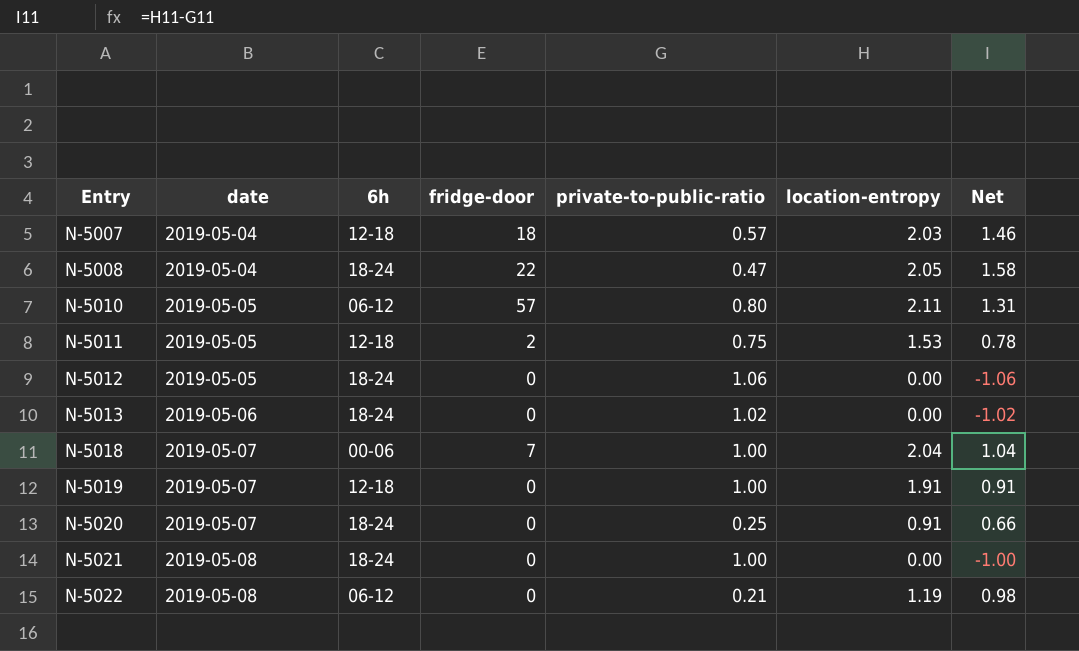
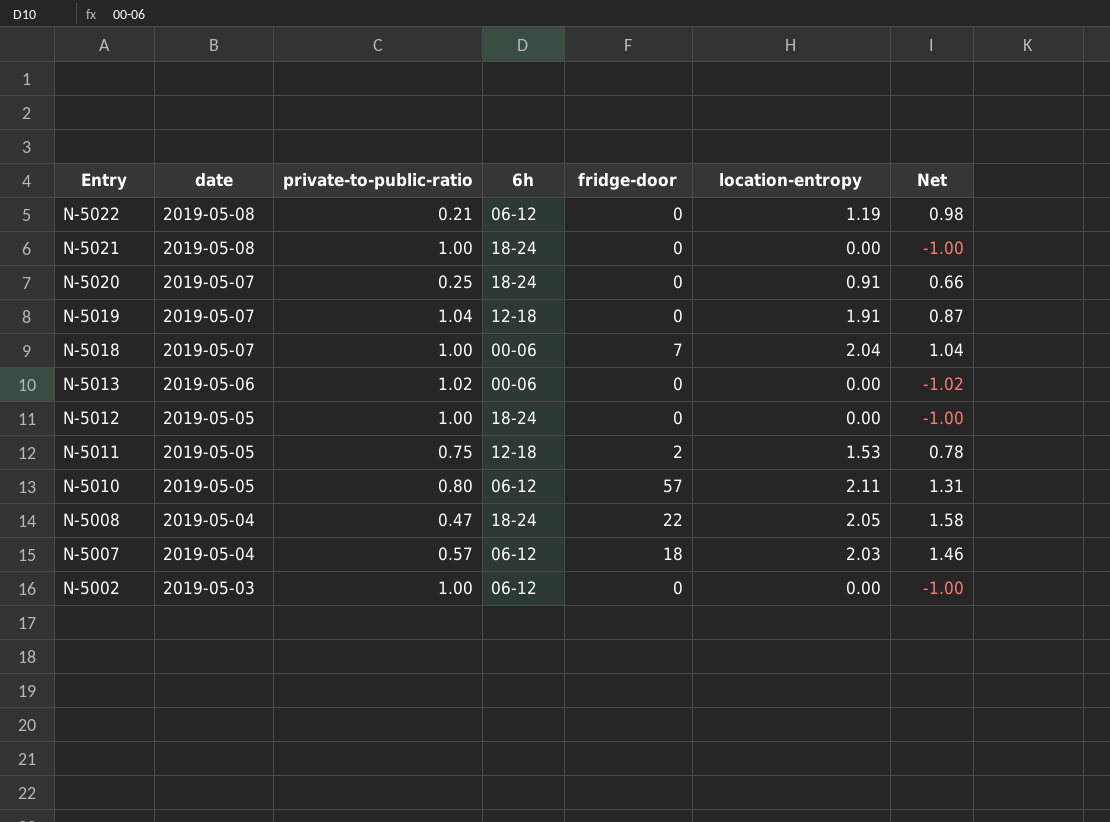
row order: Entry ascending -> Entry descending
column private-to-public-ratio | position: 5 -> 3
N-5019 | private-to-public-ratio: 1.00 -> 1.04
N-5019 | Net: 0.91 -> 0.87
N-5013 | 6h: 18-24 -> 00-06
N-5012 | private-to-public-ratio: 1.06 -> 1.00
N-5012 | Net: -1.06 -> -1.00
N-5007 | 6h: 12-18 -> 06-12
row N-5002: none -> 2019-05-03 | 1.00 | 06-12 | 0 | 0.00 | -1.00

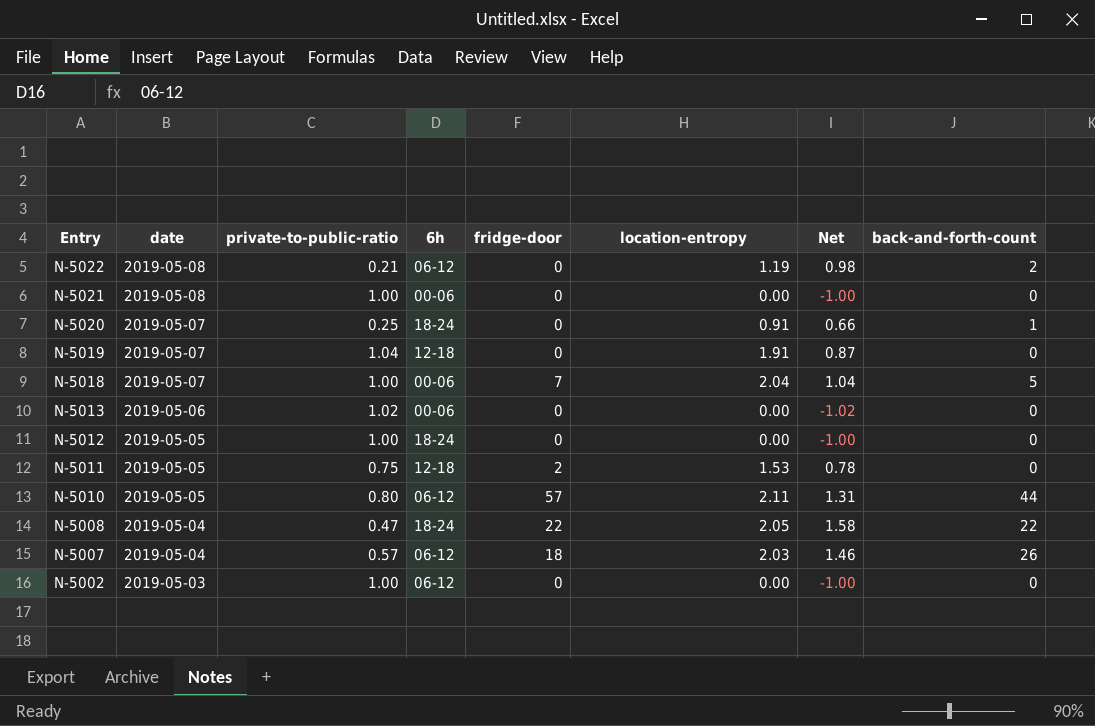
column back-and-forth-count | position: none -> 8
N-5021 | 6h: 18-24 -> 00-06

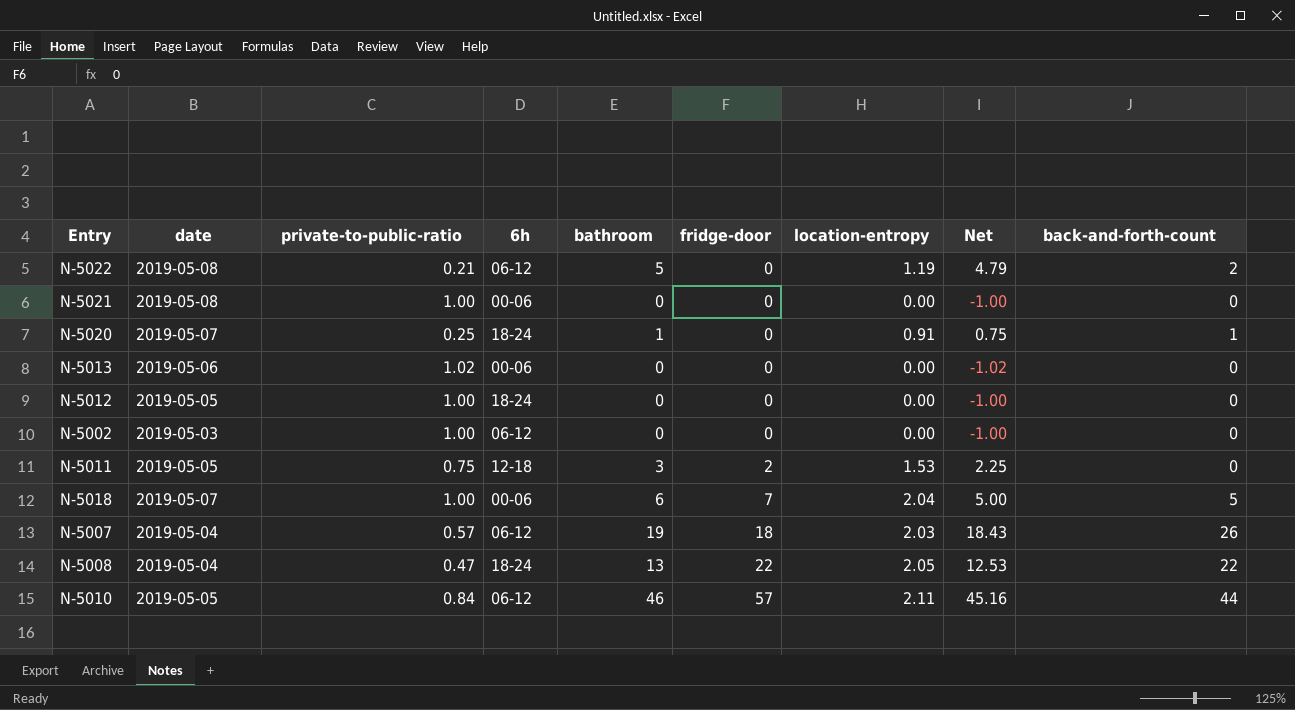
row order: Entry descending -> fridge-door ascending
column bathroom | position: none -> 5
column Net | formula: [location-entropy] - [private-to-public-ratio] -> [bathroom] - [private-to-public-ratio]
row N-5019: 2019-05-07 | 1.04 | 12-18 | 0 | 1.91 | 0.87 | 0 -> none
N-5010 | private-to-public-ratio: 0.80 -> 0.84

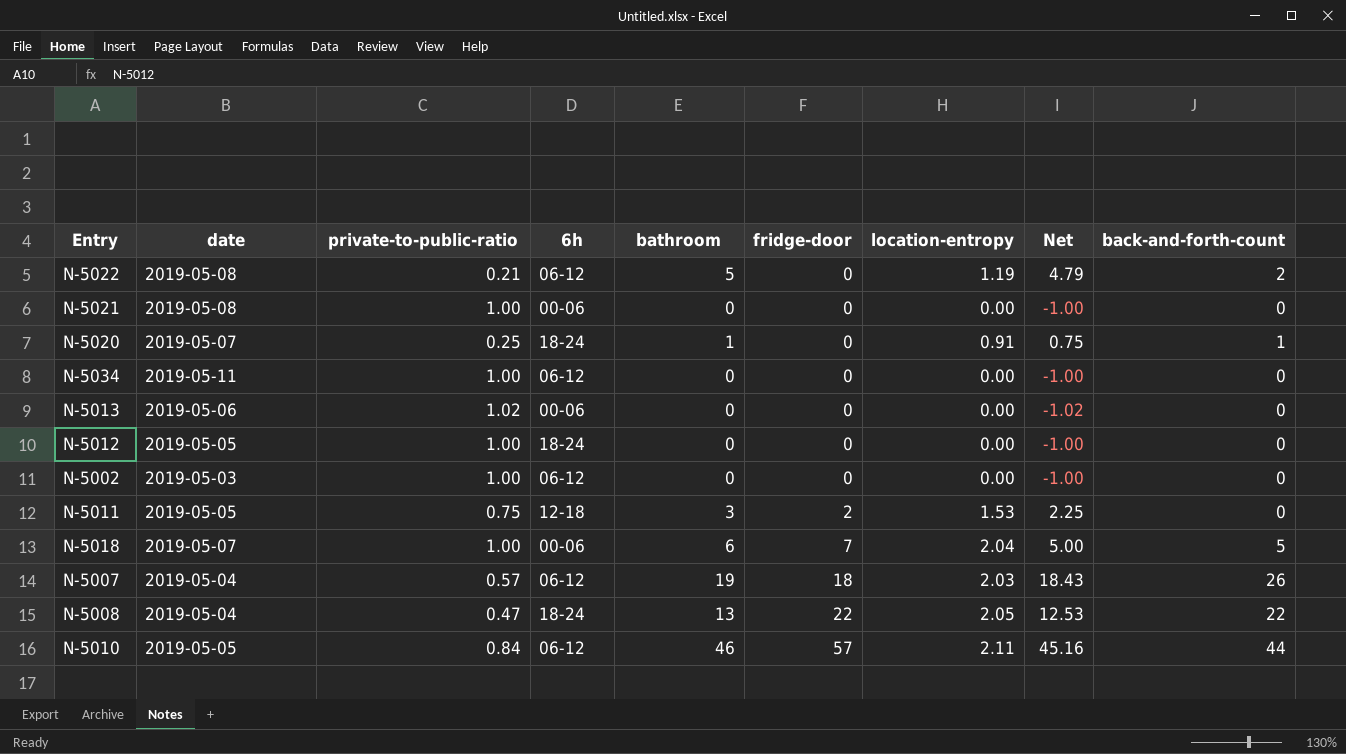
row N-5034: none -> 2019-05-11 | 1.00 | 06-12 | 0 | 0 | 0.00 | -1.00 | 0

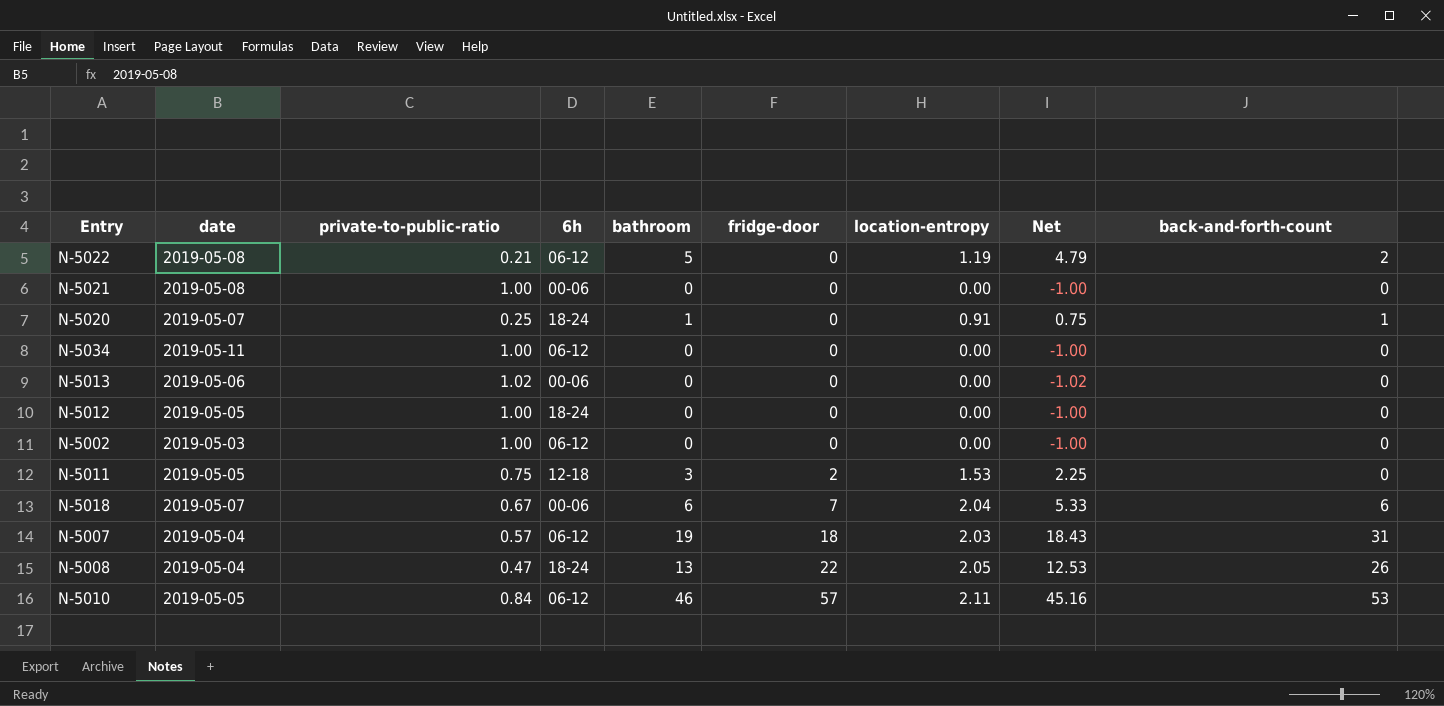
N-5018 | private-to-public-ratio: 1.00 -> 0.67
N-5018 | Net: 5.00 -> 5.33
N-5018 | back-and-forth-count: 5 -> 6
N-5007 | back-and-forth-count: 26 -> 31
N-5008 | back-and-forth-count: 22 -> 26
N-5010 | back-and-forth-count: 44 -> 53

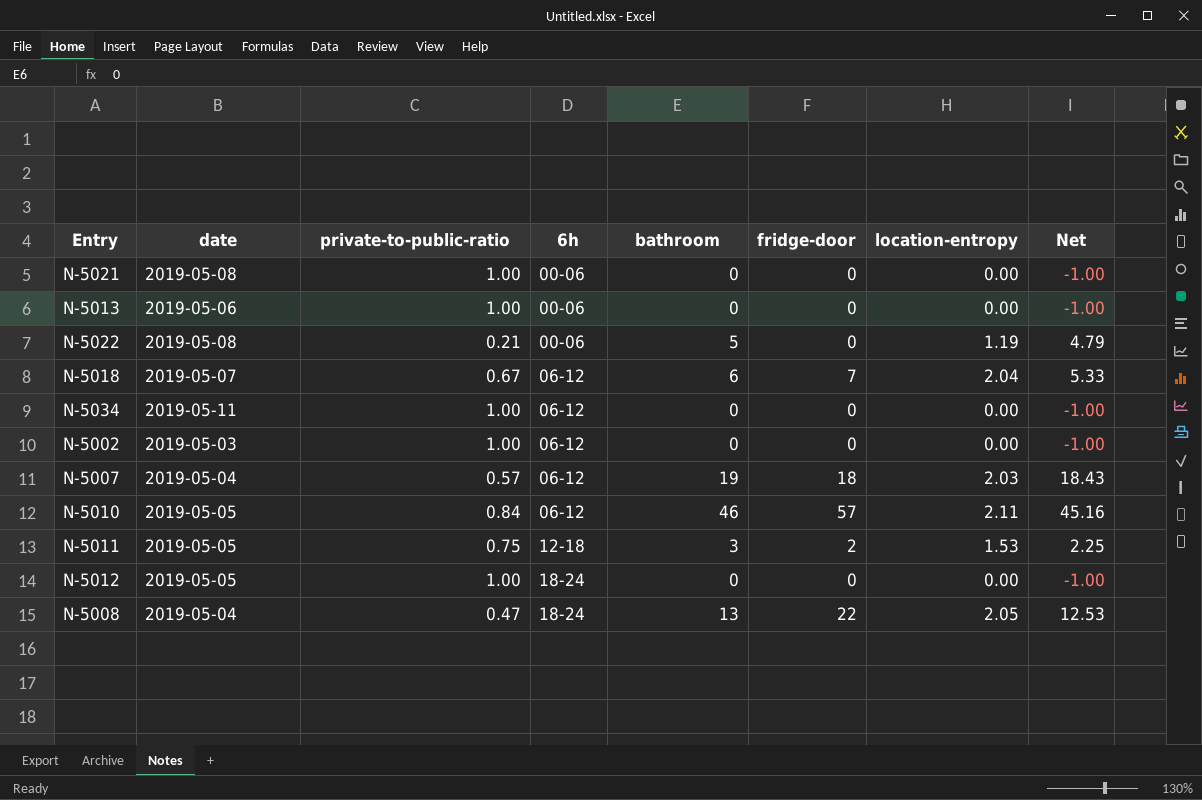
row order: fridge-door ascending -> 6h ascending
column back-and-forth-count | position: 9 -> none
row N-5020: 2019-05-07 | 0.25 | 18-24 | 1 | 0 | 0.91 | 0.75 | 1 -> none
N-5013 | private-to-public-ratio: 1.02 -> 1.00
N-5013 | Net: -1.02 -> -1.00
N-5022 | 6h: 06-12 -> 00-06
N-5018 | 6h: 00-06 -> 06-12

